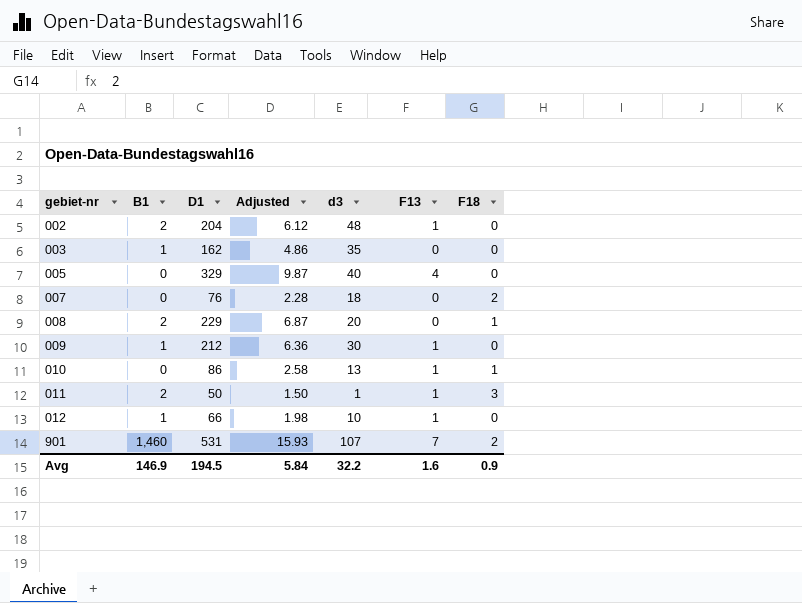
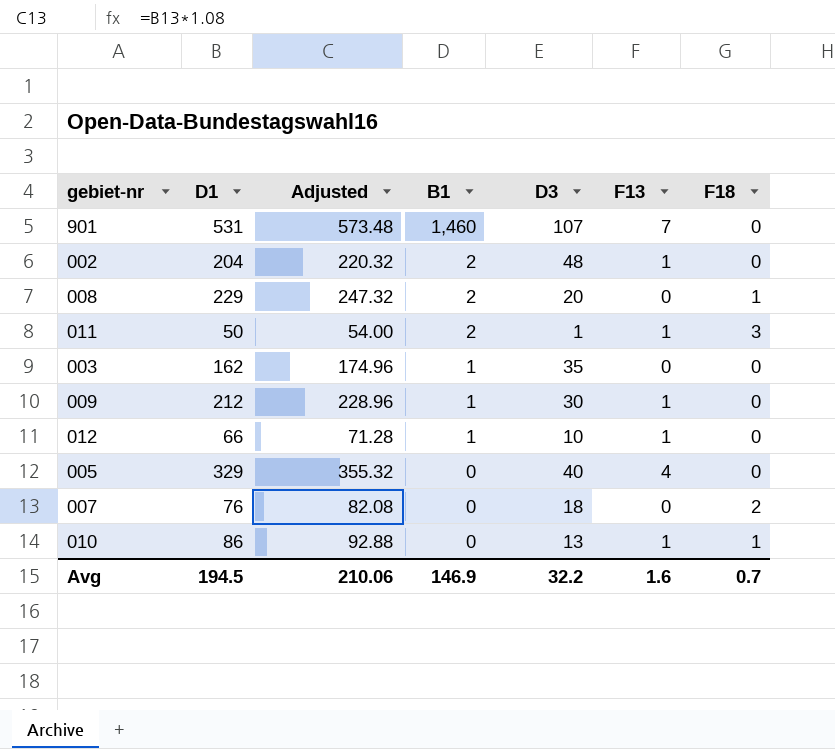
row order: gebiet-nr ascending -> B1 descending
column Adjusted | formula: [D1] * 0.03 -> [D1] * 1.08
column B1 | position: 2 -> 4
column name: d3 -> D3
901 | F18: 2 -> 0
Avg | Adjusted: 5.84 -> 210.06
Avg | F18: 0.9 -> 0.7

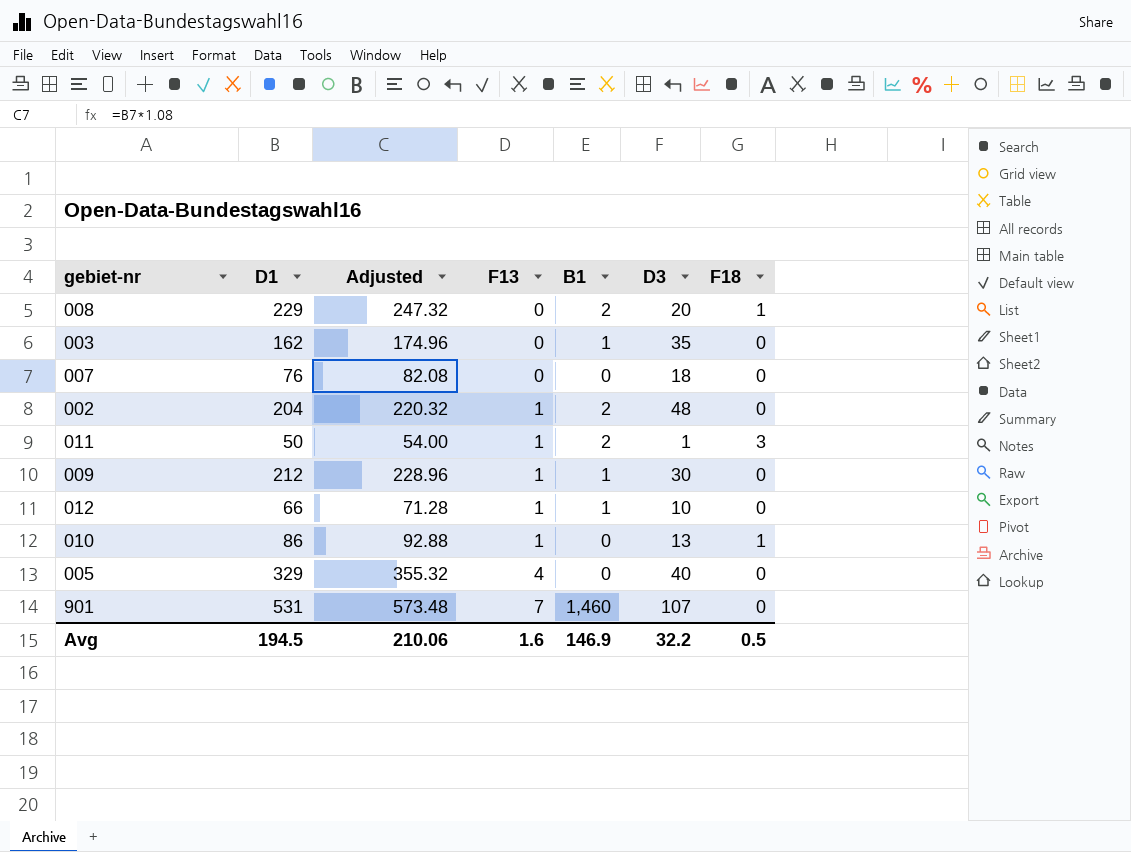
row order: B1 descending -> F13 ascending
column F13 | position: 6 -> 4
007 | F18: 2 -> 0
Avg | F18: 0.7 -> 0.5

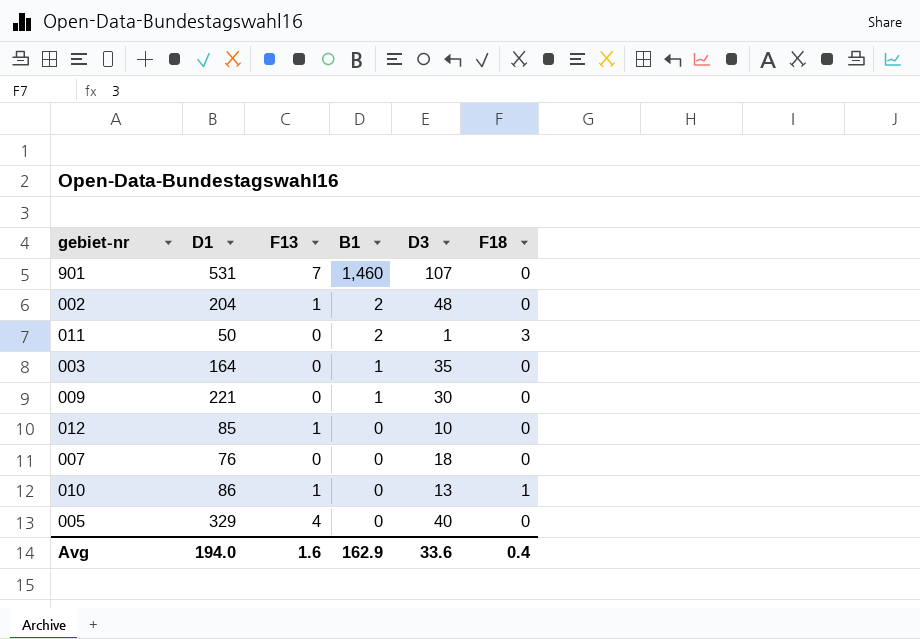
row order: F13 ascending -> B1 descending
column Adjusted | formula: [D1] * 1.08 -> none
row 008: 229 | 247.32 | 0 | 2 | 20 | 1 -> none
011 | F13: 1 -> 0
003 | D1: 162 -> 164
009 | D1: 212 -> 221
009 | F13: 1 -> 0
012 | D1: 66 -> 85
012 | B1: 1 -> 0
Avg | D1: 194.5 -> 194.0
Avg | B1: 146.9 -> 162.9
Avg | D3: 32.2 -> 33.6
Avg | F18: 0.5 -> 0.4

